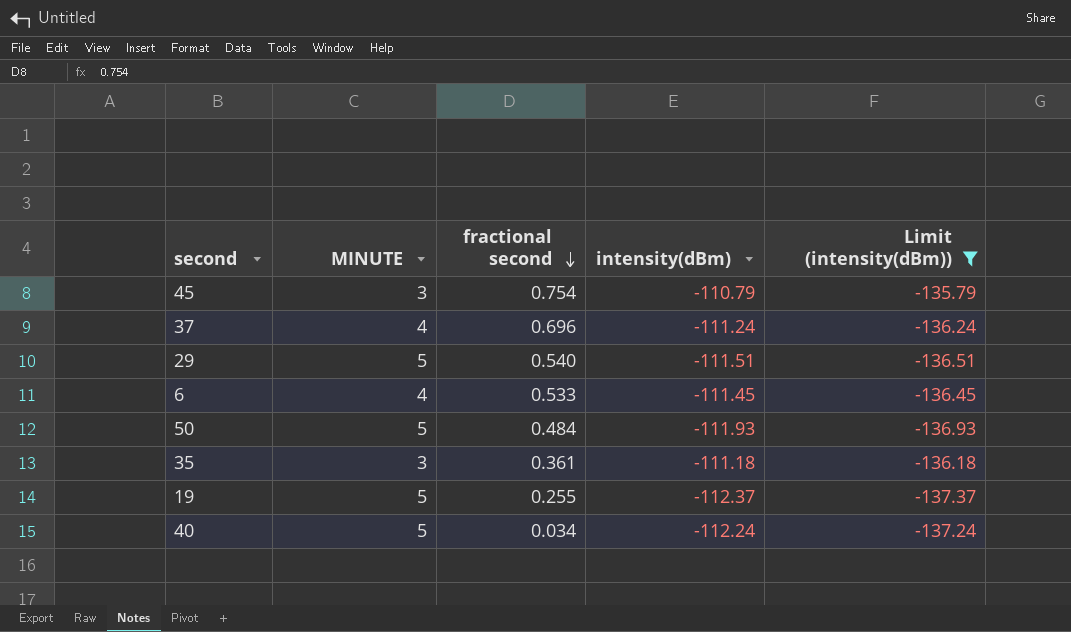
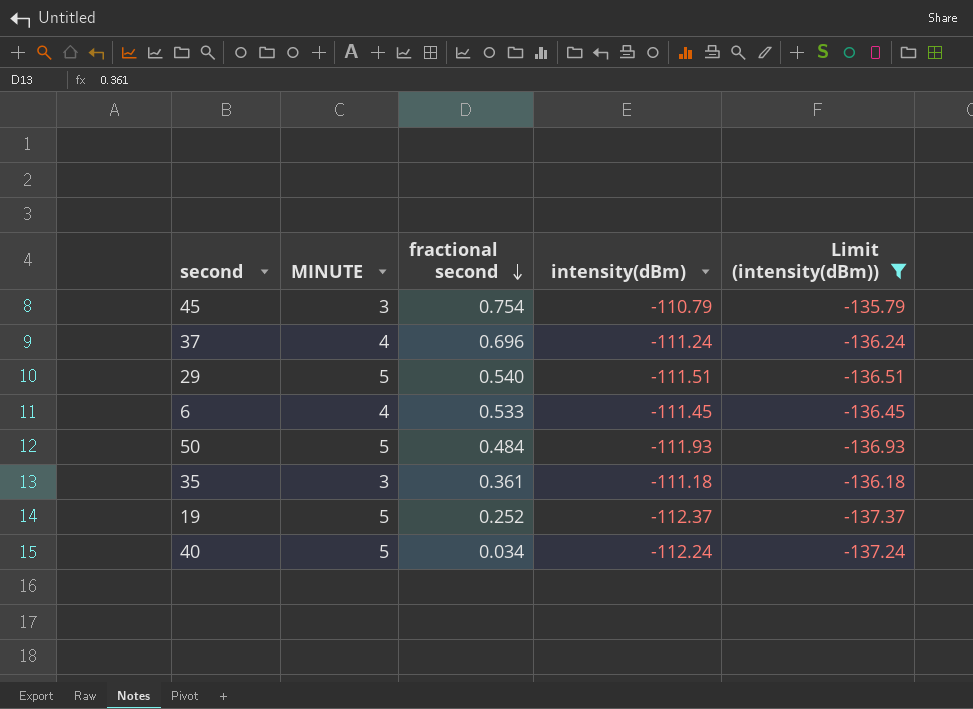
19 | fractional second: 0.255 -> 0.252

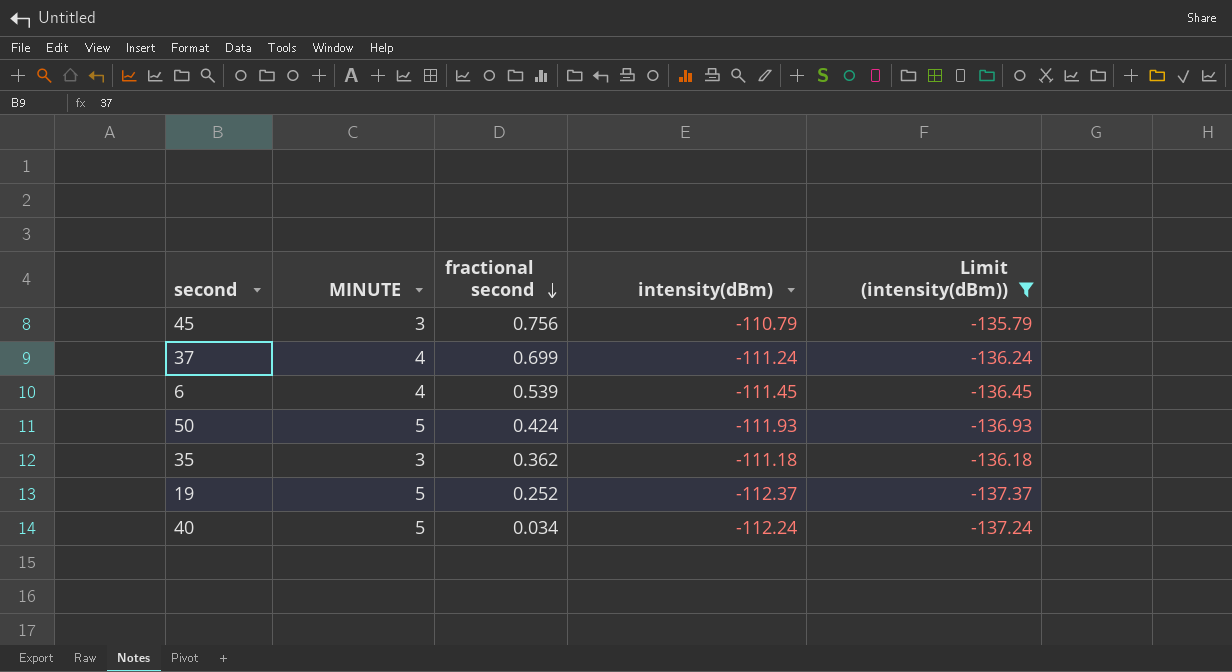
row 29: 5 | 0.540 | -111.51 | -136.51 -> none
45 | fractional second: 0.754 -> 0.756
37 | fractional second: 0.696 -> 0.699
6 | fractional second: 0.533 -> 0.539
50 | fractional second: 0.484 -> 0.424
35 | fractional second: 0.361 -> 0.362

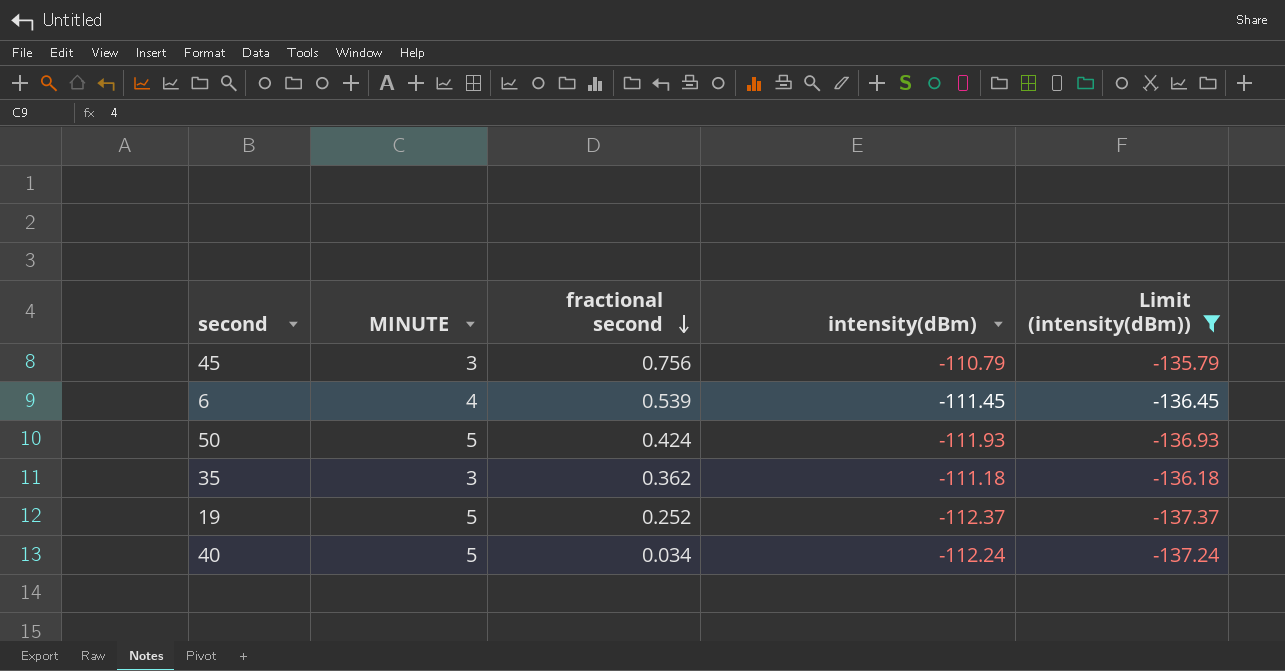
row 37: 4 | 0.699 | -111.24 | -136.24 -> none

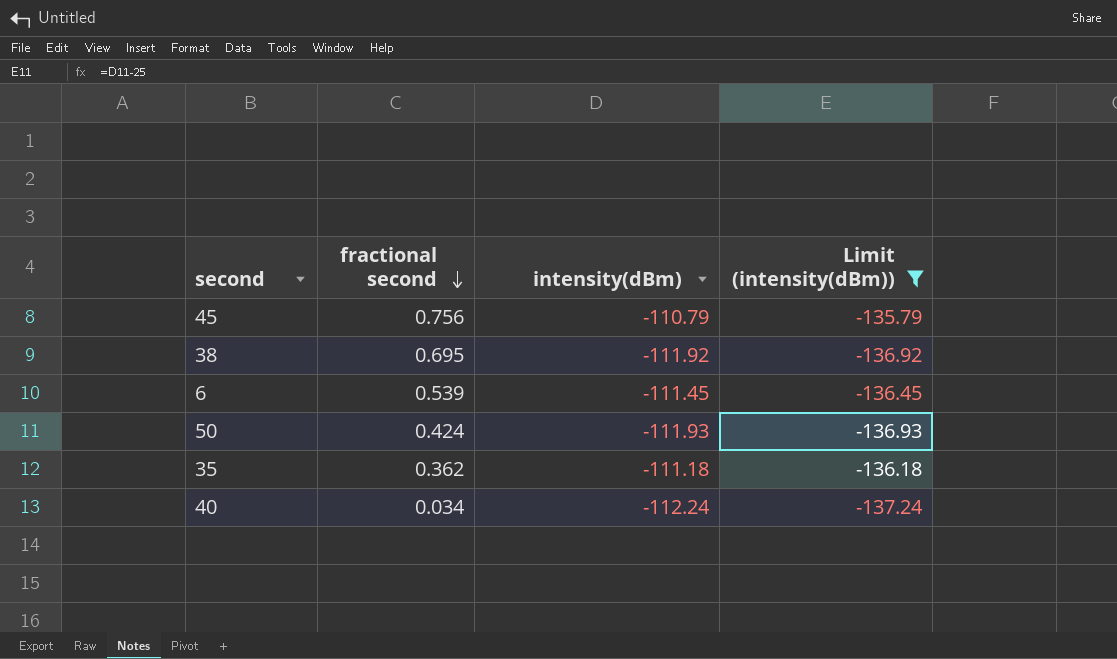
column MINUTE | position: 2 -> none
row 19: 5 | 0.252 | -112.37 | -137.37 -> none
row 38: none -> 0.695 | -111.92 | -136.92

